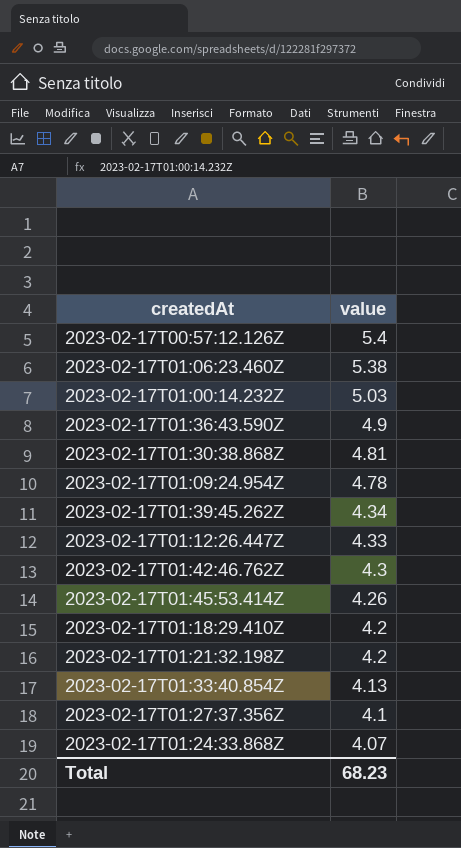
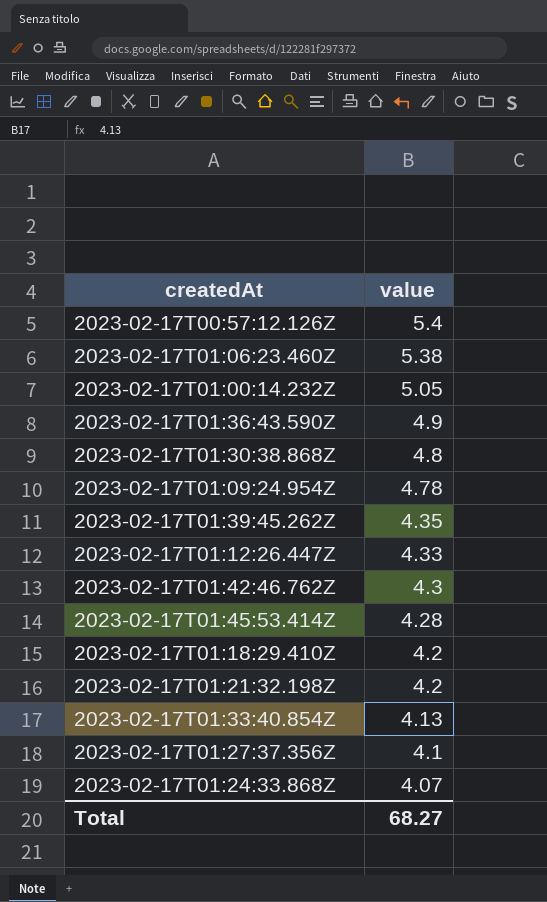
2023-02-17T01:00:14.232Z | value: 5.03 -> 5.05
2023-02-17T01:30:38.868Z | value: 4.81 -> 4.8
2023-02-17T01:39:45.262Z | value: 4.34 -> 4.35
2023-02-17T01:45:53.414Z | value: 4.26 -> 4.28
Total | value: 68.23 -> 68.27

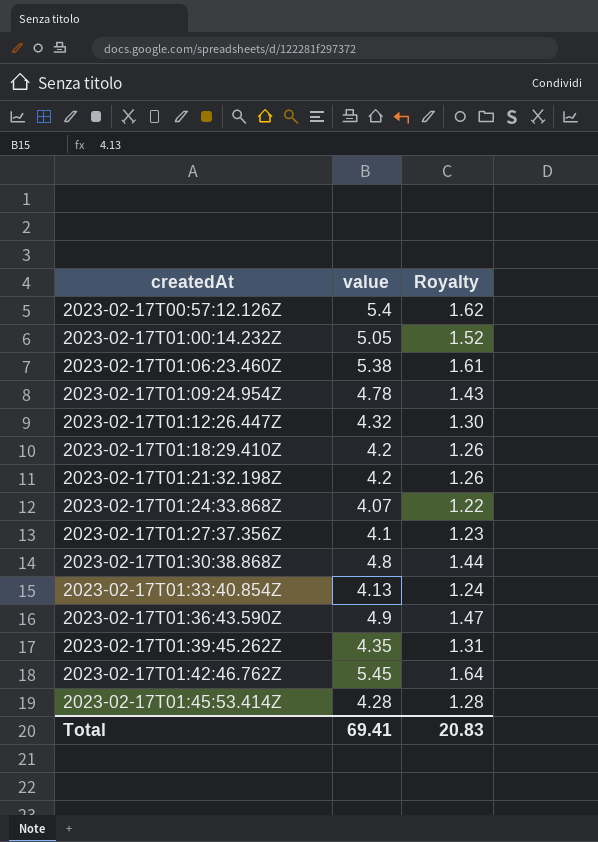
row order: value descending -> createdAt ascending
column Royalty | formula: none -> [value] * 0.3
2023-02-17T01:12:26.447Z | value: 4.33 -> 4.32
2023-02-17T01:42:46.762Z | value: 4.3 -> 5.45
Total | value: 68.27 -> 69.41

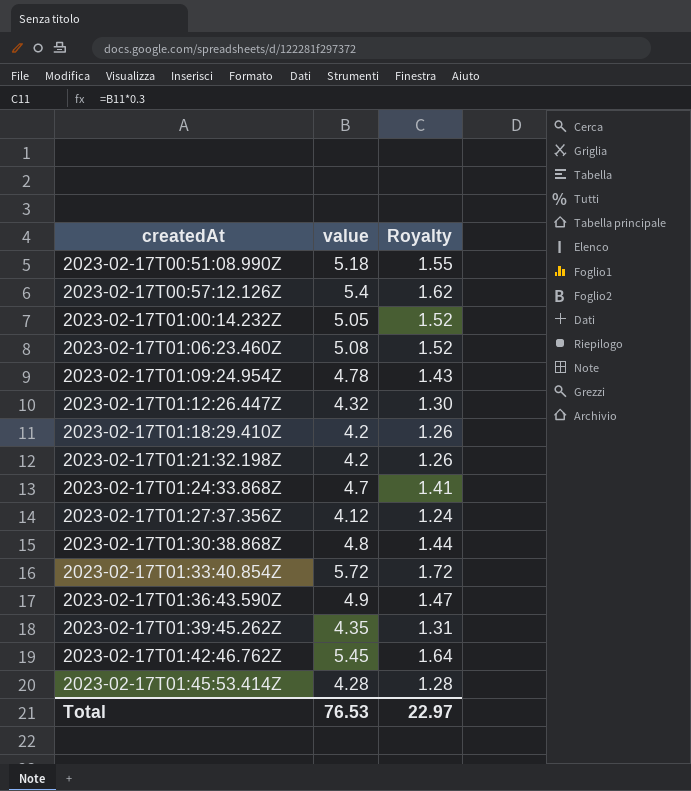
row 2023-02-17T00:51:08.990Z: none -> 5.18 | 1.55
2023-02-17T01:06:23.460Z | value: 5.38 -> 5.08
2023-02-17T01:06:23.460Z | Royalty: 1.61 -> 1.52
2023-02-17T01:24:33.868Z | value: 4.07 -> 4.7
2023-02-17T01:24:33.868Z | Royalty: 1.22 -> 1.41
2023-02-17T01:27:37.356Z | value: 4.1 -> 4.12
2023-02-17T01:27:37.356Z | Royalty: 1.23 -> 1.24
2023-02-17T01:33:40.854Z | value: 4.13 -> 5.72
2023-02-17T01:33:40.854Z | Royalty: 1.24 -> 1.72
Total | value: 69.41 -> 76.53
Total | Royalty: 20.83 -> 22.97

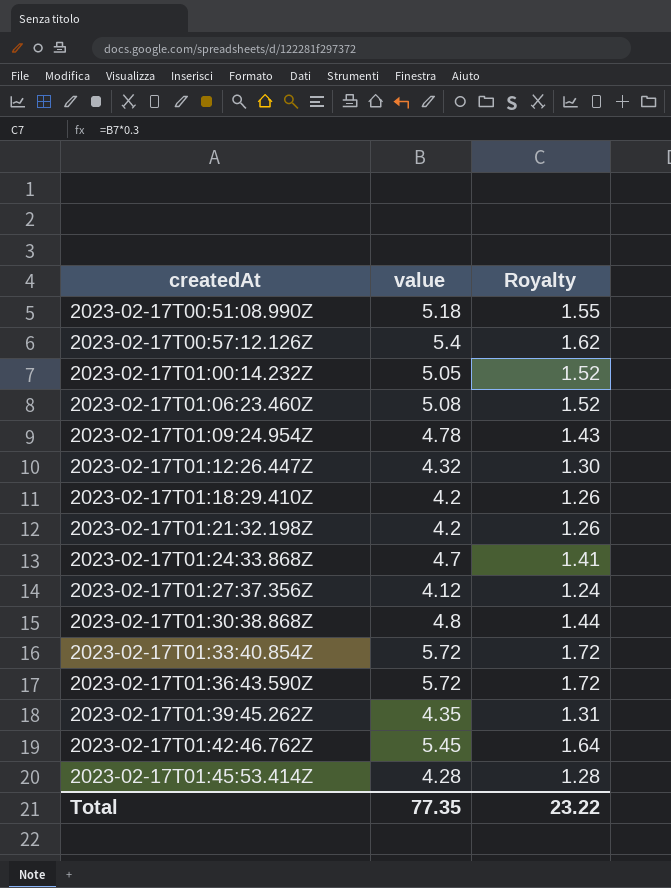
2023-02-17T01:36:43.590Z | value: 4.9 -> 5.72
2023-02-17T01:36:43.590Z | Royalty: 1.47 -> 1.72
Total | value: 76.53 -> 77.35
Total | Royalty: 22.97 -> 23.22

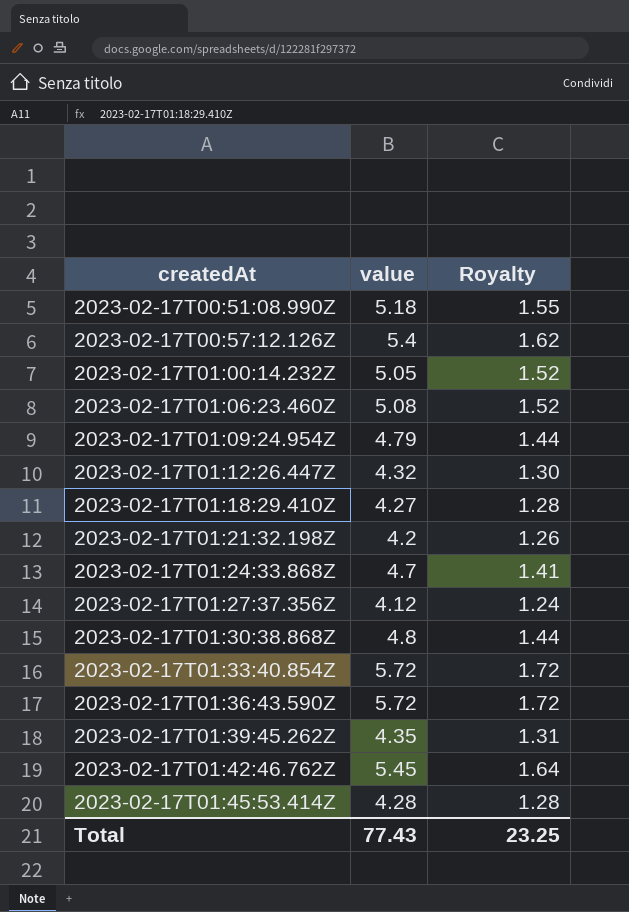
2023-02-17T01:09:24.954Z | value: 4.78 -> 4.79
2023-02-17T01:09:24.954Z | Royalty: 1.43 -> 1.44
2023-02-17T01:18:29.410Z | value: 4.2 -> 4.27
2023-02-17T01:18:29.410Z | Royalty: 1.26 -> 1.28
Total | value: 77.35 -> 77.43
Total | Royalty: 23.22 -> 23.25

